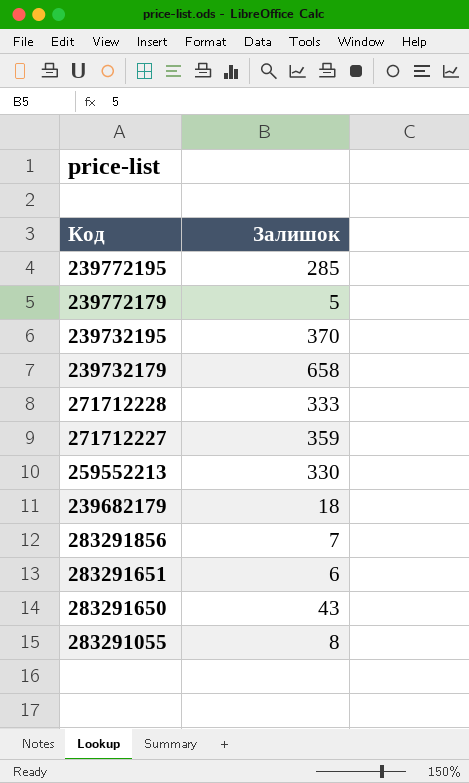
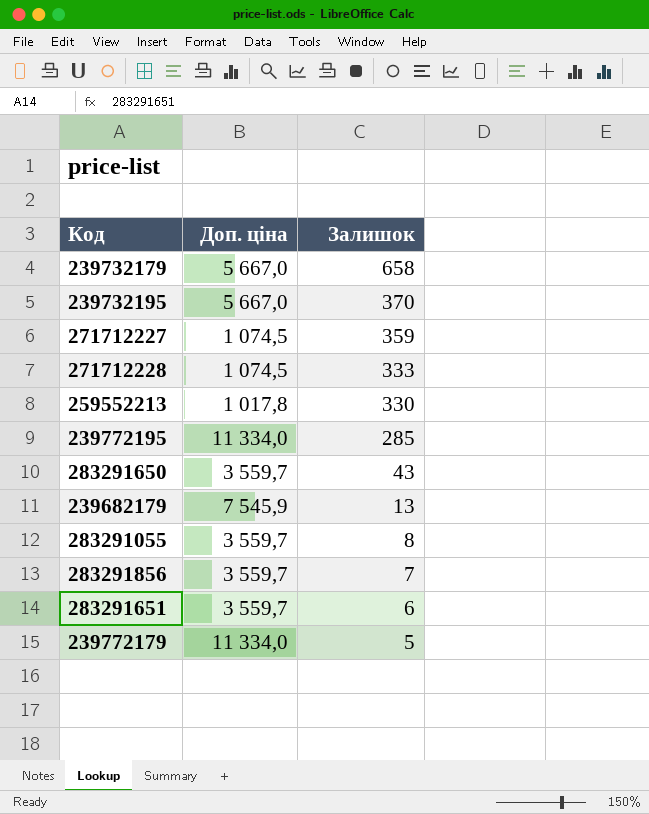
row order: none -> Залишок descending
column Доп. ціна | position: none -> 2
239682179 | Залишок: 18 -> 13

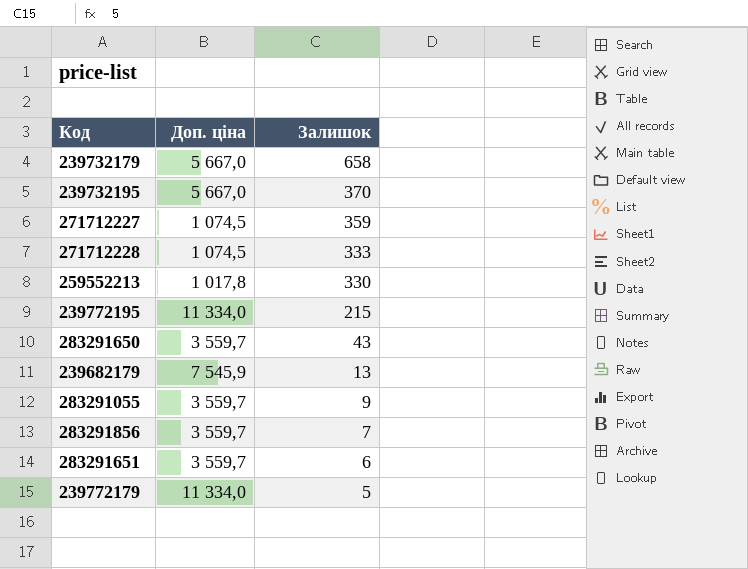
239772195 | Залишок: 285 -> 215
283291055 | Залишок: 8 -> 9

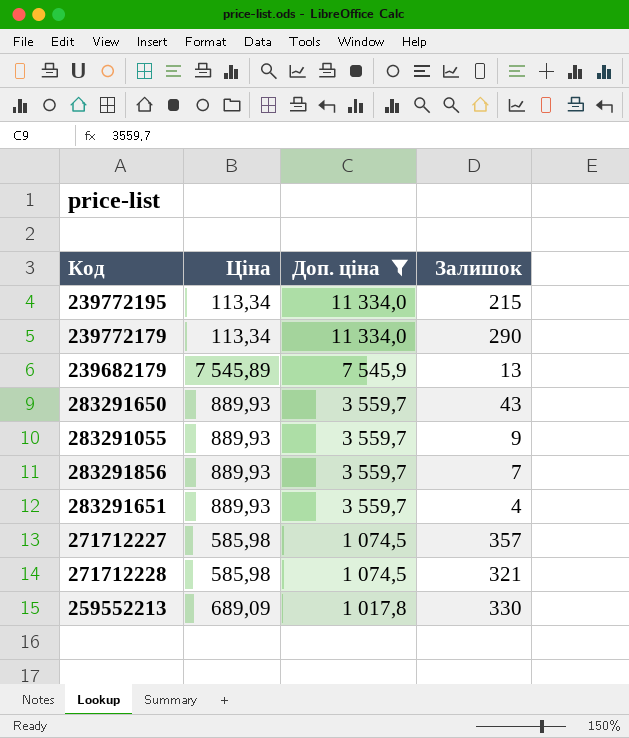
filter: none -> Доп. ціна != 5 667,0
row order: Залишок descending -> Доп. ціна descending
column Ціна | position: none -> 2
239772179 | Залишок: 5 -> 290
283291651 | Залишок: 6 -> 4
271712227 | Залишок: 359 -> 357
271712228 | Залишок: 333 -> 321

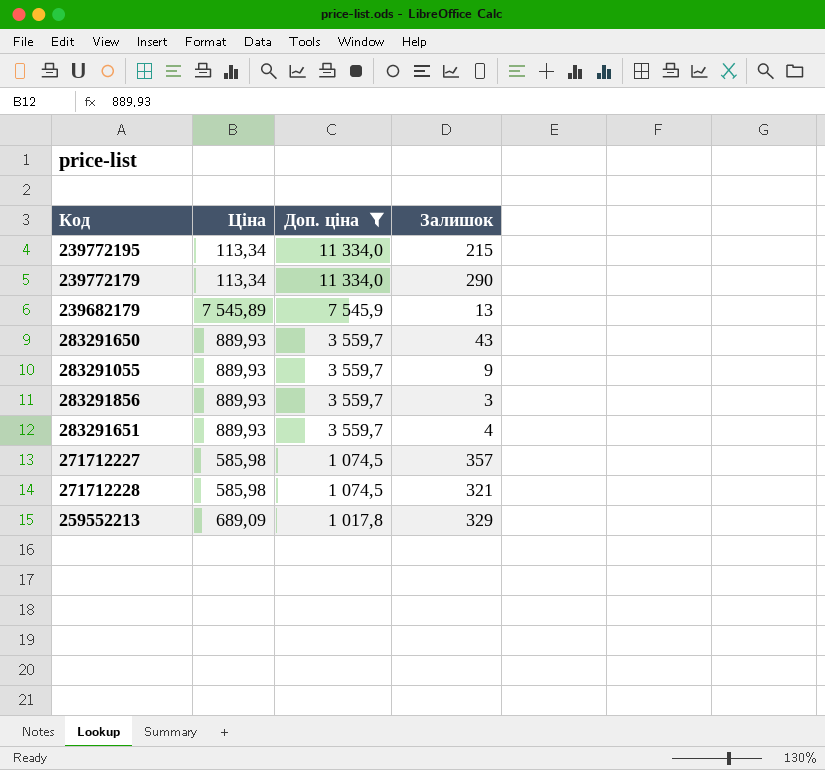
283291856 | Залишок: 7 -> 3
259552213 | Залишок: 330 -> 329

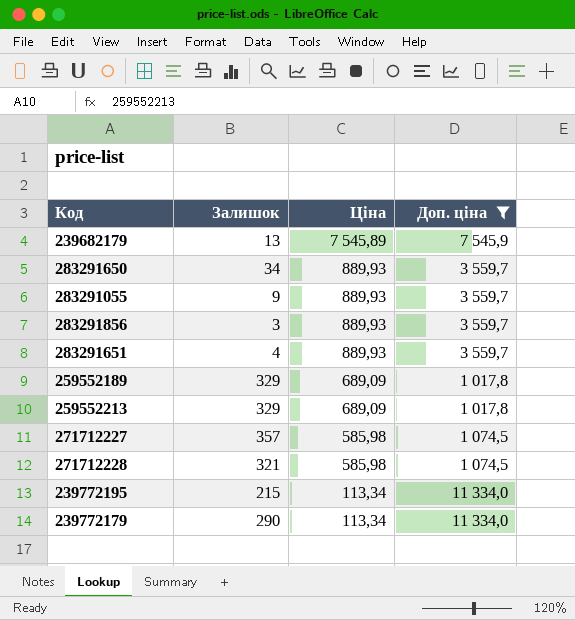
row order: Доп. ціна descending -> Ціна descending
column Залишок | position: 4 -> 2
283291650 | Залишок: 43 -> 34
row 259552189: none -> 329 | 689,09 | 1 017,8

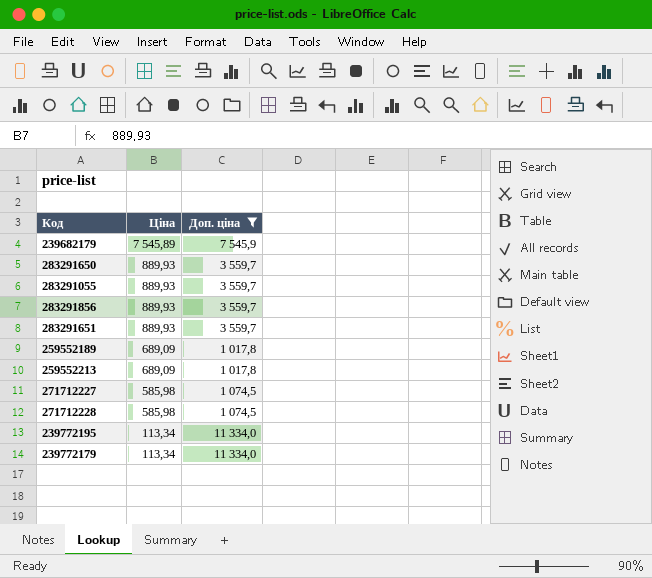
column Залишок | position: 2 -> none

